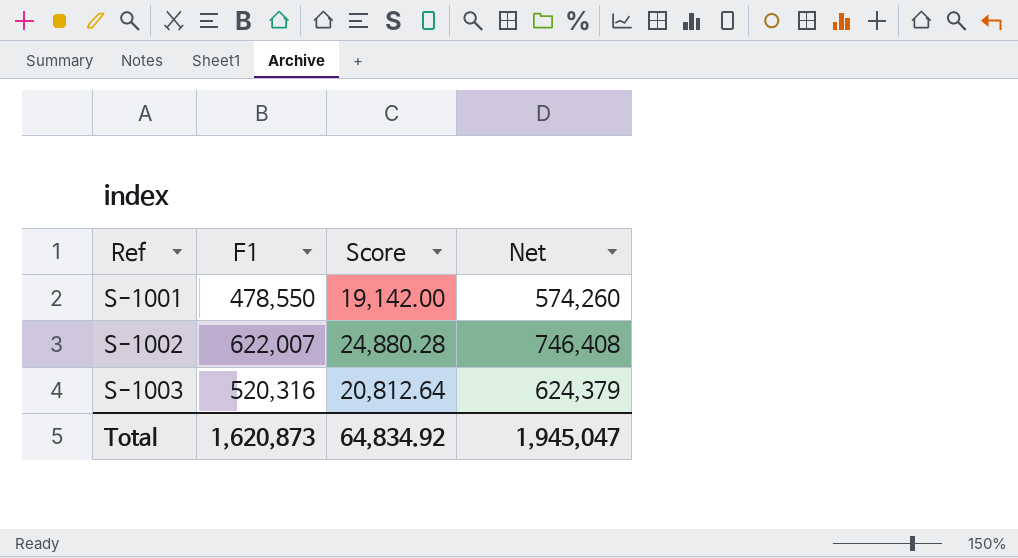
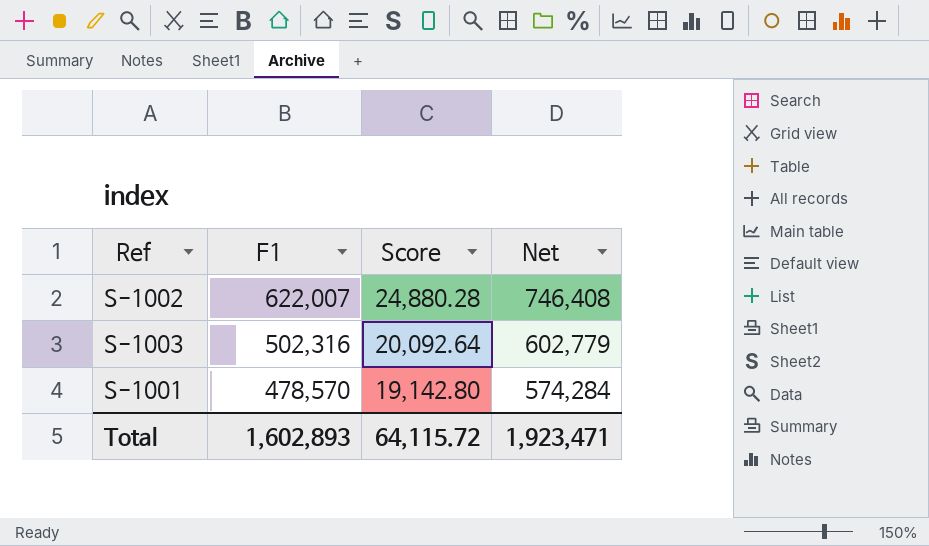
row order: Ref ascending -> F1 descending
S-1003 | F1: 520,316 -> 502,316
S-1003 | Score: 20,812.64 -> 20,092.64
S-1003 | Net: 624,379 -> 602,779
S-1001 | F1: 478,550 -> 478,570
S-1001 | Score: 19,142.00 -> 19,142.80
S-1001 | Net: 574,260 -> 574,284
Total | F1: 1,620,873 -> 1,602,893
Total | Score: 64,834.92 -> 64,115.72
Total | Net: 1,945,047 -> 1,923,471

